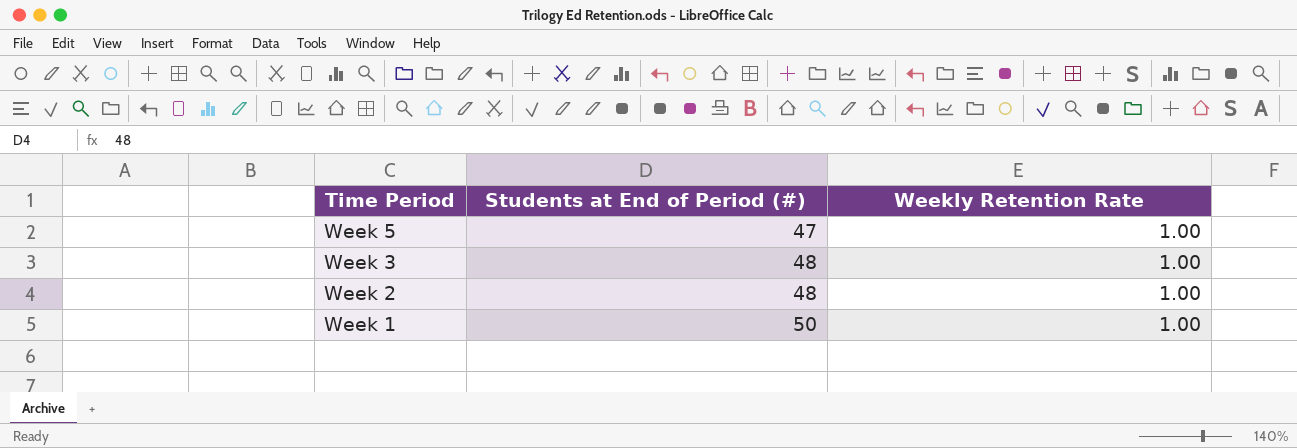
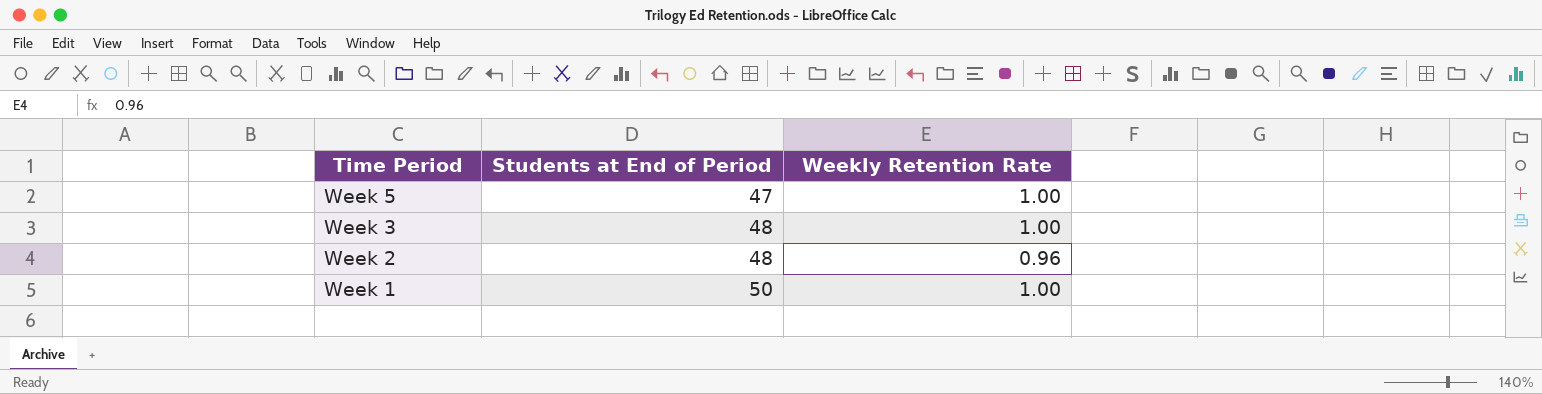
column name: Students at End of Period (#) -> Students at End of Period
Week 2 | Weekly Retention Rate: 1.00 -> 0.96

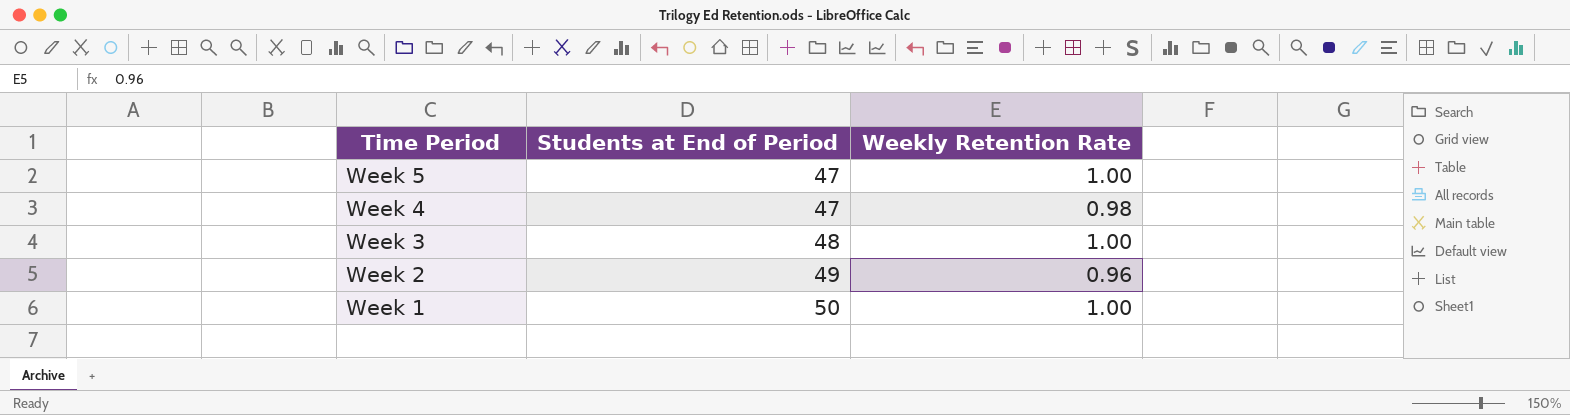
row Week 4: none -> 47 | 0.98
Week 2 | Students at End of Period: 48 -> 49

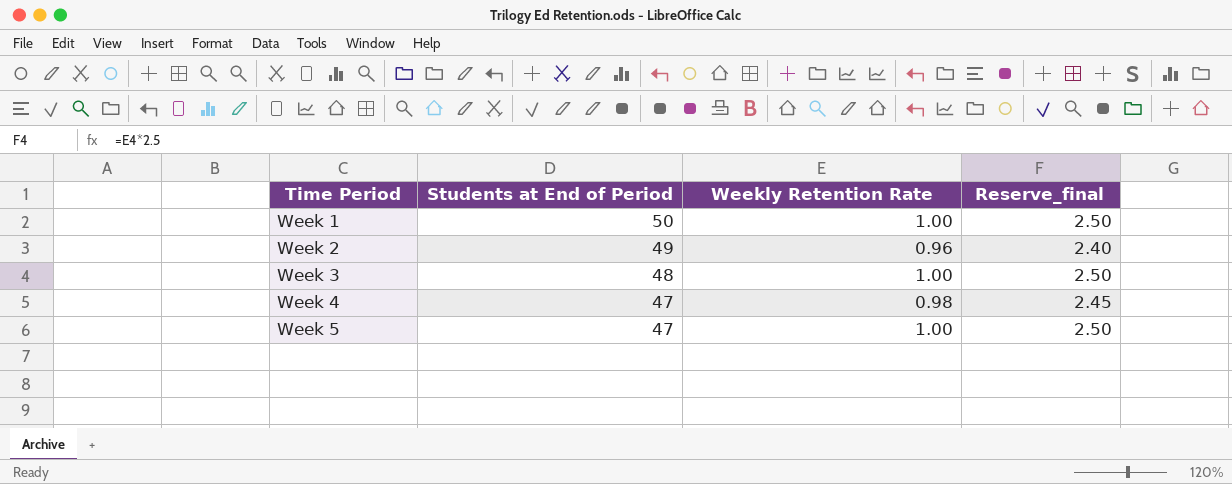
row order: Time Period descending -> Time Period ascending
column Reserve_final | formula: none -> [Weekly Retention Rate] * 2.5

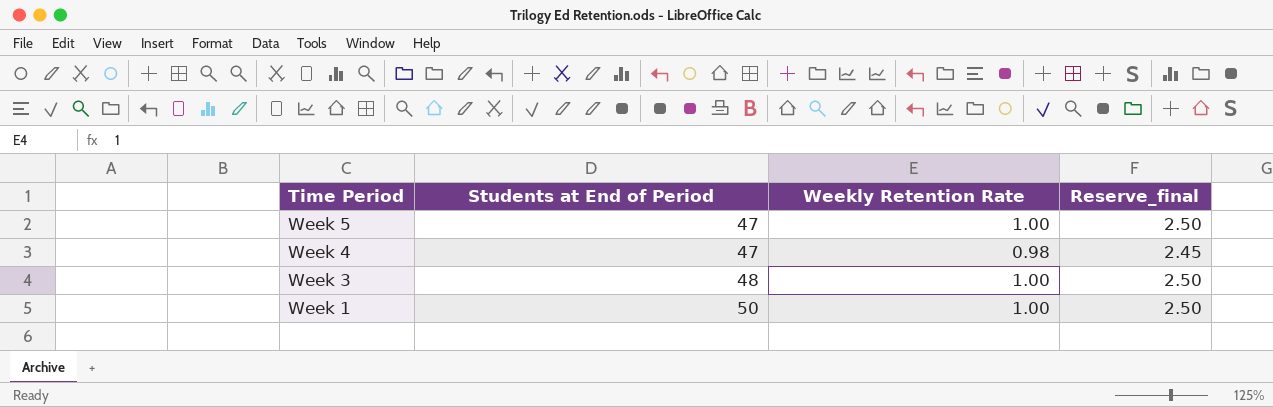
row order: Time Period ascending -> Time Period descending
row Week 2: 49 | 0.96 | 2.40 -> none

